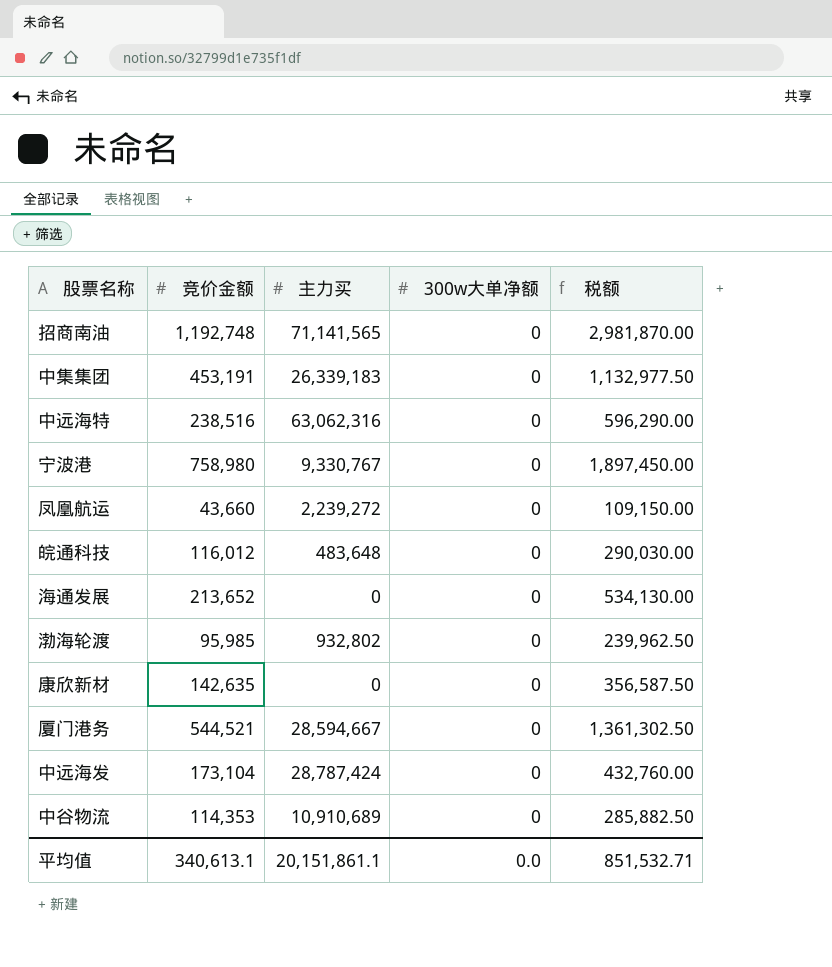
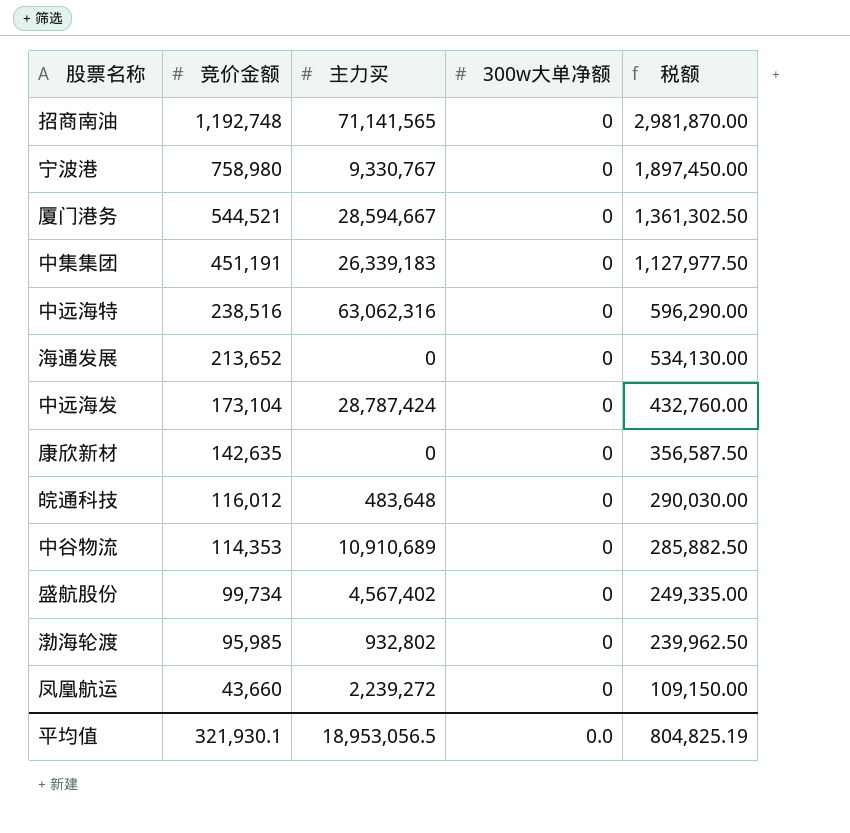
row order: none -> 竞价金额 descending
中集集团 | 竞价金额: 453,191 -> 451,191
中集集团 | 税额: 1,132,977.50 -> 1,127,977.50
row 盛航股份: none -> 99,734 | 4,567,402 | 0 | 249,335.00
平均值 | 竞价金额: 340,613.1 -> 321,930.1
平均值 | 主力买: 20,151,861.1 -> 18,953,056.5
平均值 | 税额: 851,532.71 -> 804,825.19

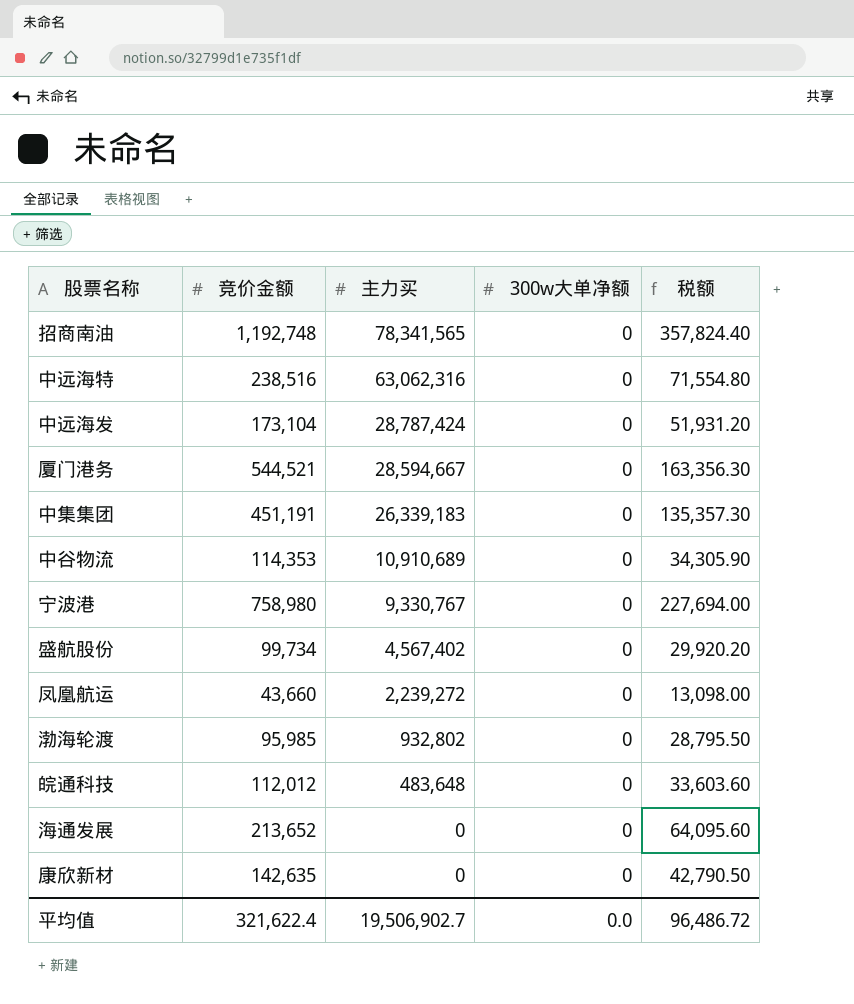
row order: 竞价金额 descending -> 主力买 descending
column 税额 | formula: [竞价金额] * 2.5 -> [竞价金额] * 0.3
招商南油 | 主力买: 71,141,565 -> 78,341,565
皖通科技 | 竞价金额: 116,012 -> 112,012
平均值 | 竞价金额: 321,930.1 -> 321,622.4
平均值 | 主力买: 18,953,056.5 -> 19,506,902.7
平均值 | 税额: 804,825.19 -> 96,486.72

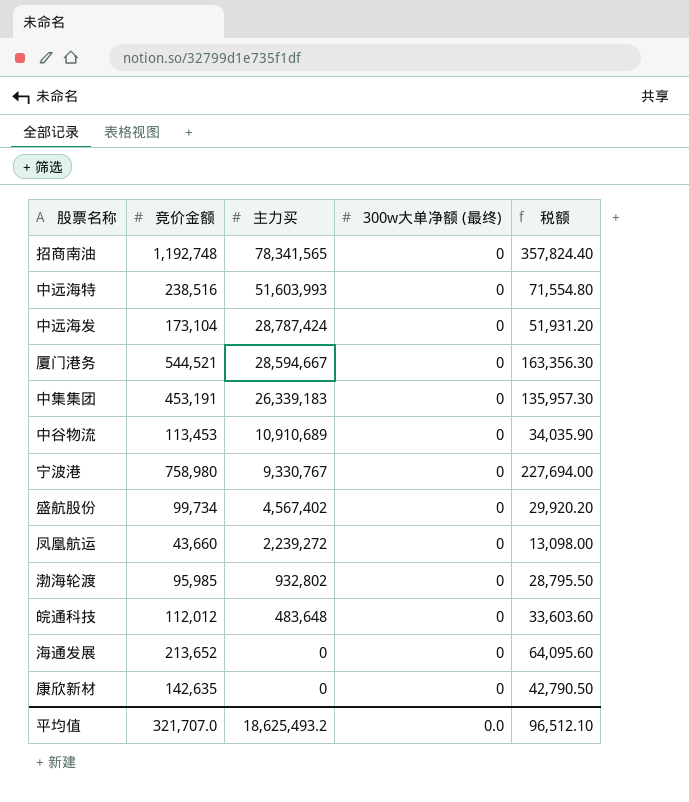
column name: 300w大单净额 -> 300w大单净额 (最终)
中远海特 | 主力买: 63,062,316 -> 51,603,993
中集集团 | 竞价金额: 451,191 -> 453,191
中集集团 | 税额: 135,357.30 -> 135,957.30
中谷物流 | 竞价金额: 114,353 -> 113,453
中谷物流 | 税额: 34,305.90 -> 34,035.90
平均值 | 竞价金额: 321,622.4 -> 321,707.0
平均值 | 主力买: 19,506,902.7 -> 18,625,493.2
平均值 | 税额: 96,486.72 -> 96,512.10

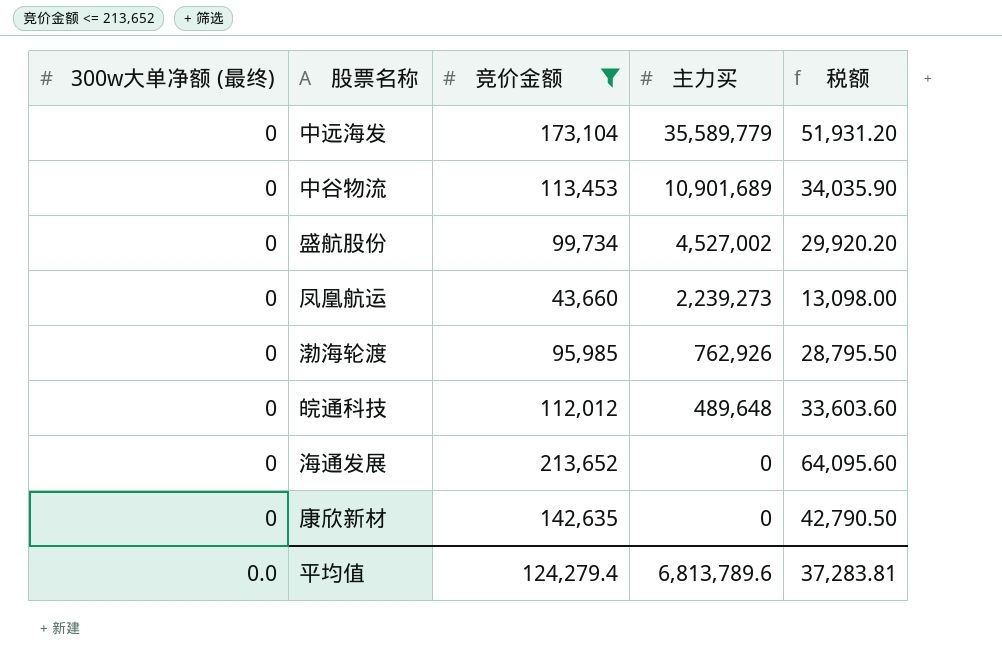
filter: none -> 竞价金额 <= 213,652
column 300w大单净额 (最终) | position: 4 -> 1
中远海发 | 主力买: 28,787,424 -> 35,589,779
中谷物流 | 主力买: 10,910,689 -> 10,901,689
盛航股份 | 主力买: 4,567,402 -> 4,527,002
凤凰航运 | 主力买: 2,239,272 -> 2,239,273
渤海轮渡 | 主力买: 932,802 -> 762,926
皖通科技 | 主力买: 483,648 -> 489,648
平均值 | 竞价金额: 321,707.0 -> 124,279.4
平均值 | 主力买: 18,625,493.2 -> 6,813,789.6
平均值 | 税额: 96,512.10 -> 37,283.81

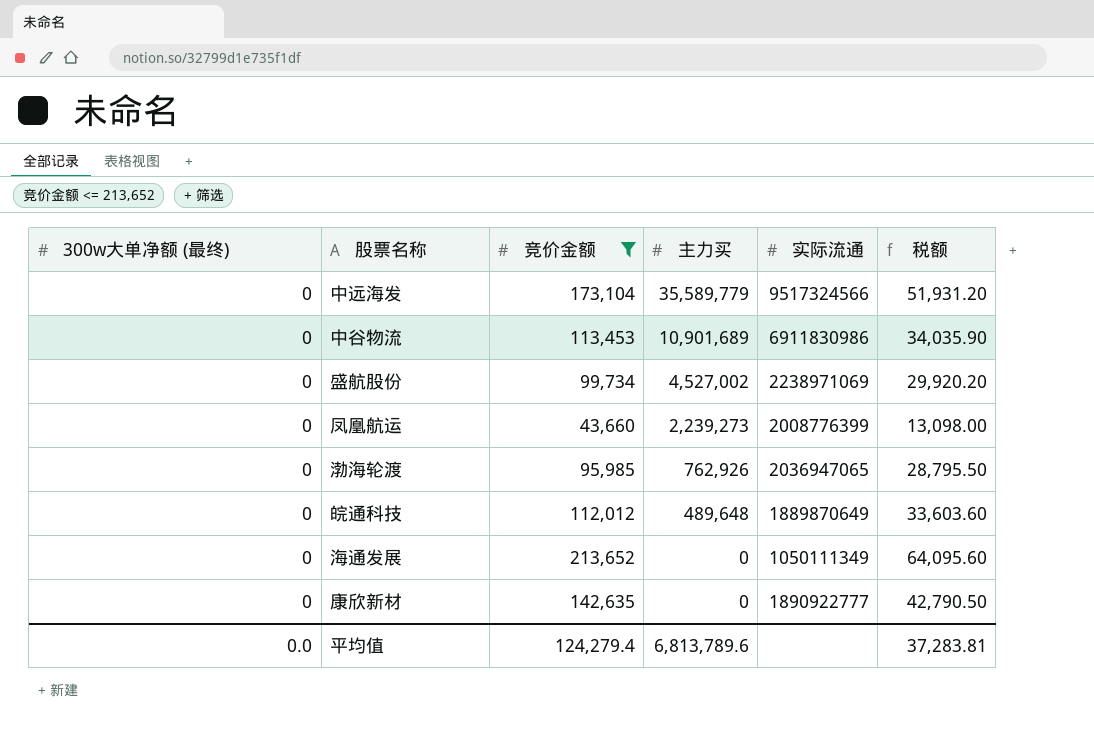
column 实际流通 | position: none -> 5

